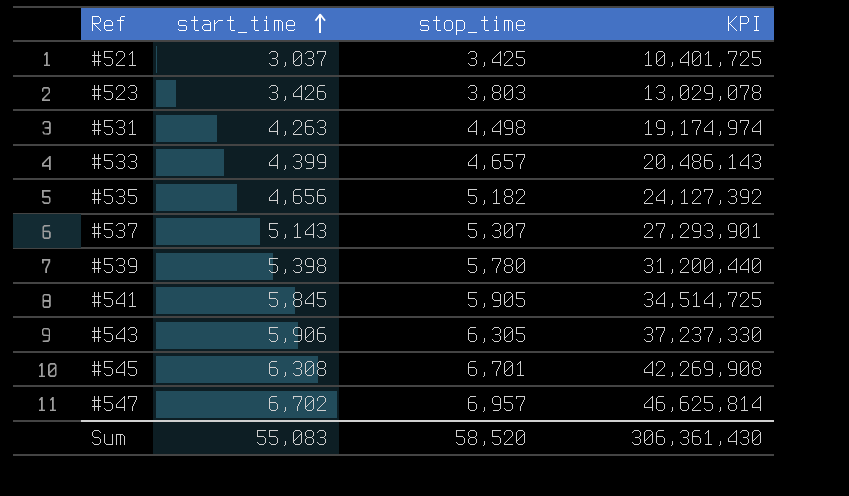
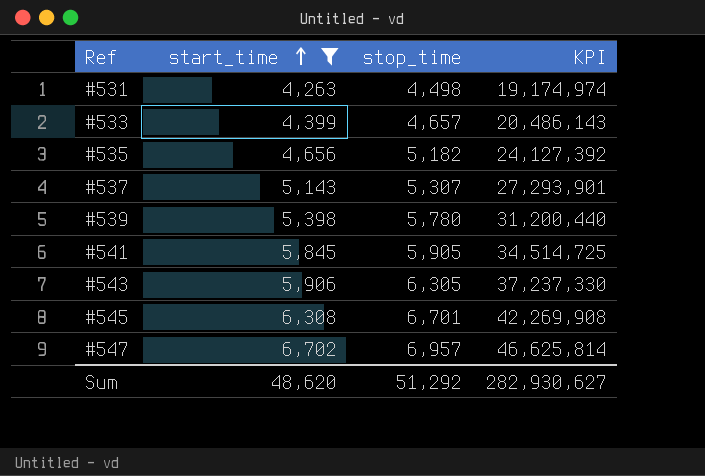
filter: none -> start_time >= 4,263
Sum | start_time: 55,083 -> 48,620
Sum | stop_time: 58,520 -> 51,292
Sum | KPI: 306,361,430 -> 282,930,627

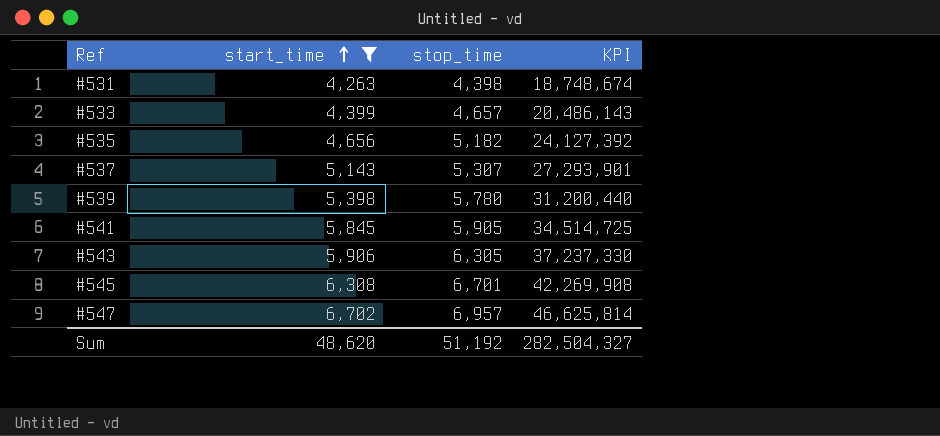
#531 | stop_time: 4,498 -> 4,398
#531 | KPI: 19,174,974 -> 18,748,674
Sum | stop_time: 51,292 -> 51,192
Sum | KPI: 282,930,627 -> 282,504,327

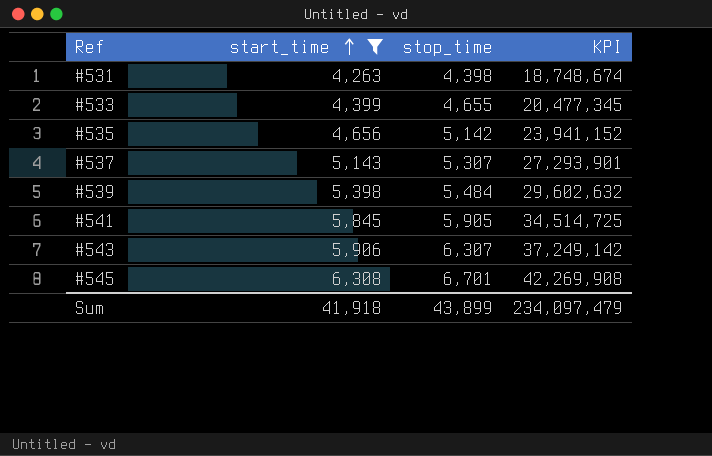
row #547: 6,702 | 6,957 | 46,625,814 -> none
#533 | stop_time: 4,657 -> 4,655
#533 | KPI: 20,486,143 -> 20,477,345
#535 | stop_time: 5,182 -> 5,142
#535 | KPI: 24,127,392 -> 23,941,152
#539 | stop_time: 5,780 -> 5,484
#539 | KPI: 31,200,440 -> 29,602,632
#543 | stop_time: 6,305 -> 6,307
#543 | KPI: 37,237,330 -> 37,249,142
Sum | start_time: 48,620 -> 41,918
Sum | stop_time: 51,192 -> 43,899
Sum | KPI: 282,504,327 -> 234,097,479

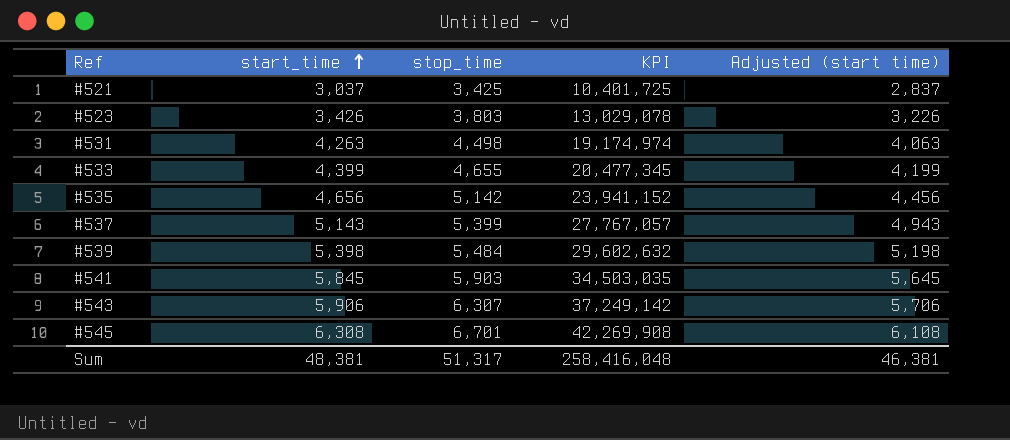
filter: start_time >= 4,263 -> none
column Adjusted (start time) | formula: none -> [start_time] - 200
#531 | stop_time: 4,398 -> 4,498
#531 | KPI: 18,748,674 -> 19,174,974
#537 | stop_time: 5,307 -> 5,399
#537 | KPI: 27,293,901 -> 27,767,057
#541 | stop_time: 5,905 -> 5,903
#541 | KPI: 34,514,725 -> 34,503,035
Sum | start_time: 41,918 -> 48,381
Sum | stop_time: 43,899 -> 51,317
Sum | KPI: 234,097,479 -> 258,416,048

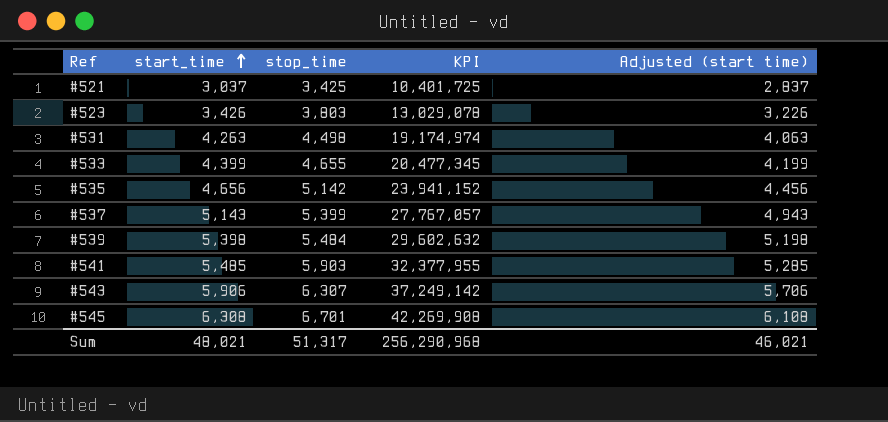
#541 | start_time: 5,845 -> 5,485
#541 | KPI: 34,503,035 -> 32,377,955
#541 | Adjusted (start time): 5,645 -> 5,285
Sum | start_time: 48,381 -> 48,021
Sum | KPI: 258,416,048 -> 256,290,968
Sum | Adjusted (start time): 46,381 -> 46,021

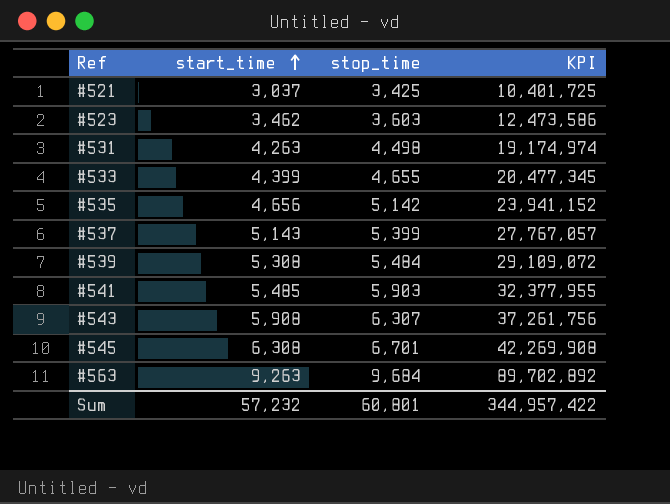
column Adjusted (start time) | formula: [start_time] - 200 -> none
#523 | start_time: 3,426 -> 3,462
#523 | stop_time: 3,803 -> 3,603
#523 | KPI: 13,029,078 -> 12,473,586
#539 | start_time: 5,398 -> 5,308
#539 | KPI: 29,602,632 -> 29,109,072
#543 | start_time: 5,906 -> 5,908
#543 | KPI: 37,249,142 -> 37,261,756
row #563: none -> 9,263 | 9,684 | 89,702,892
Sum | start_time: 48,021 -> 57,232
Sum | stop_time: 51,317 -> 60,801
Sum | KPI: 256,290,968 -> 344,957,422

